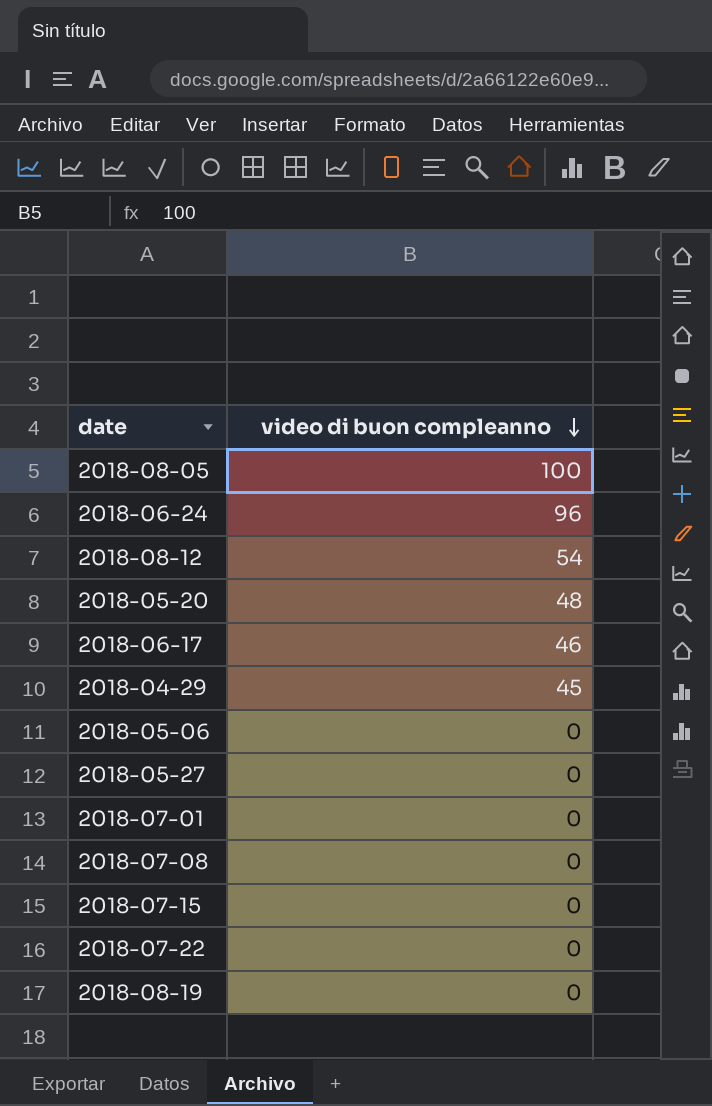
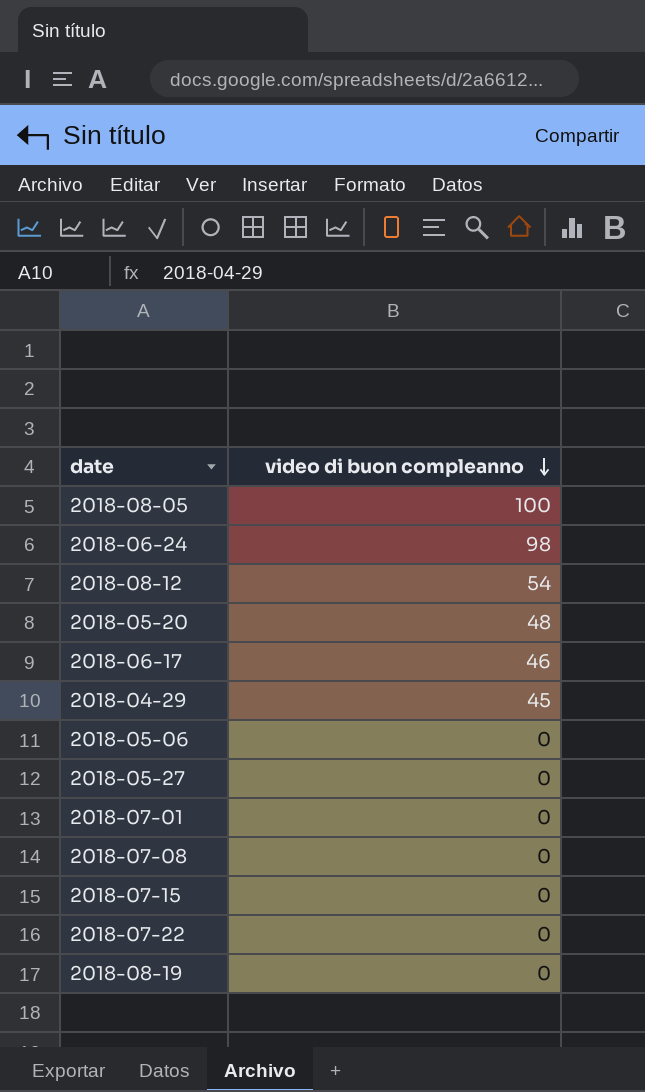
2018-06-24 | video di buon compleanno: 96 -> 98

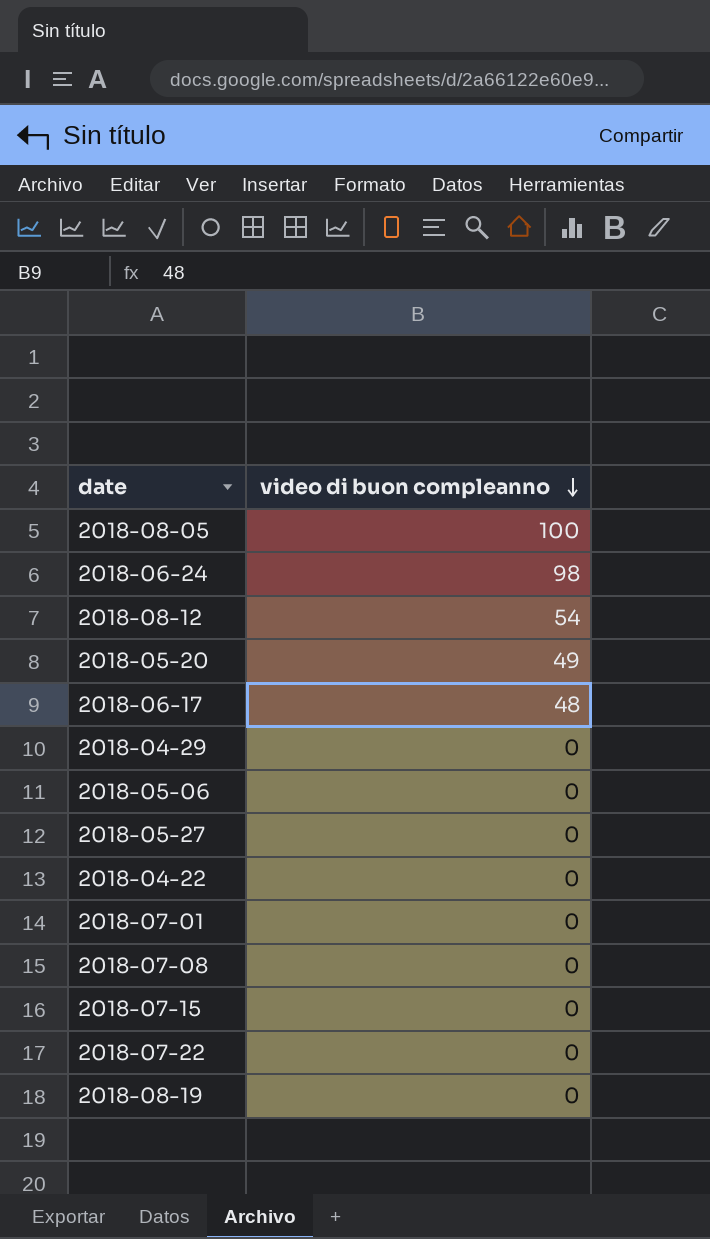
2018-05-20 | video di buon compleanno: 48 -> 49
2018-06-17 | video di buon compleanno: 46 -> 48
2018-04-29 | video di buon compleanno: 45 -> 0
row 2018-04-22: none -> 0

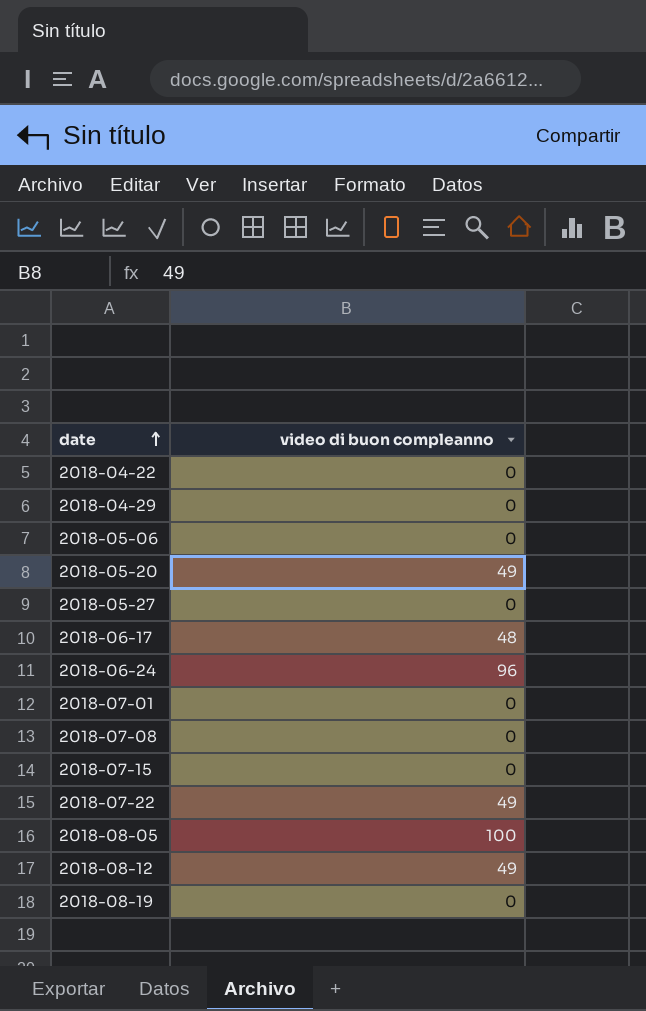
row order: video di buon compleanno descending -> date ascending
2018-06-24 | video di buon compleanno: 98 -> 96
2018-07-22 | video di buon compleanno: 0 -> 49
2018-08-12 | video di buon compleanno: 54 -> 49

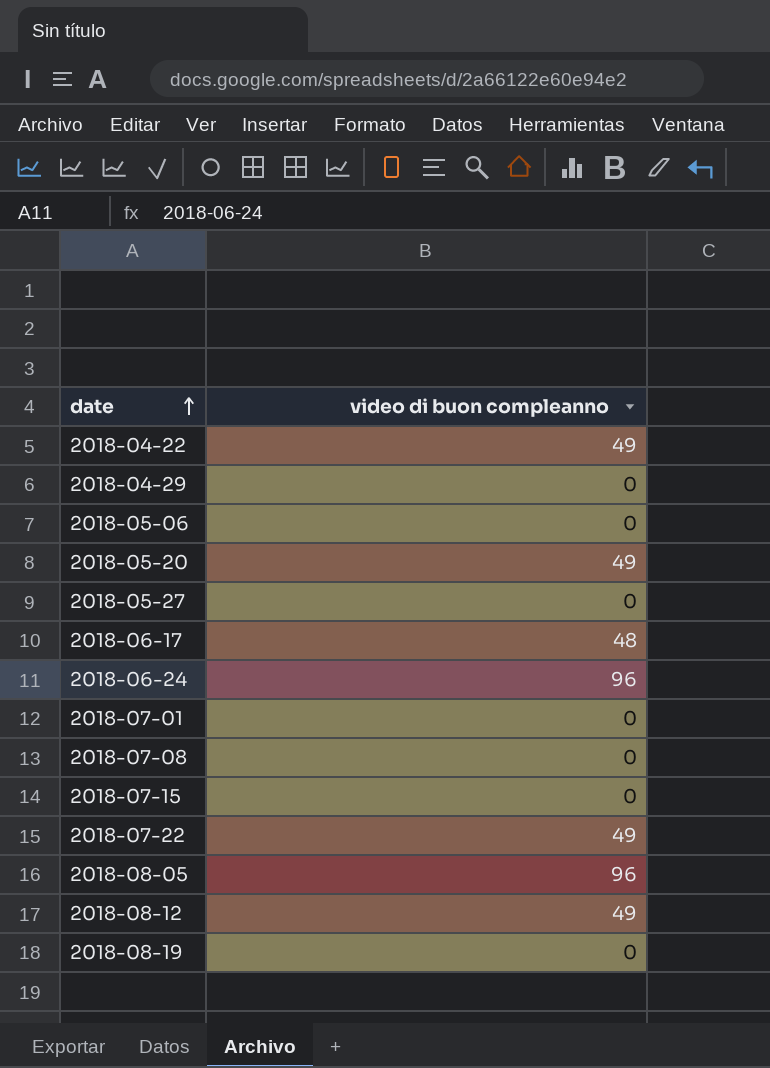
2018-04-22 | video di buon compleanno: 0 -> 49
2018-08-05 | video di buon compleanno: 100 -> 96

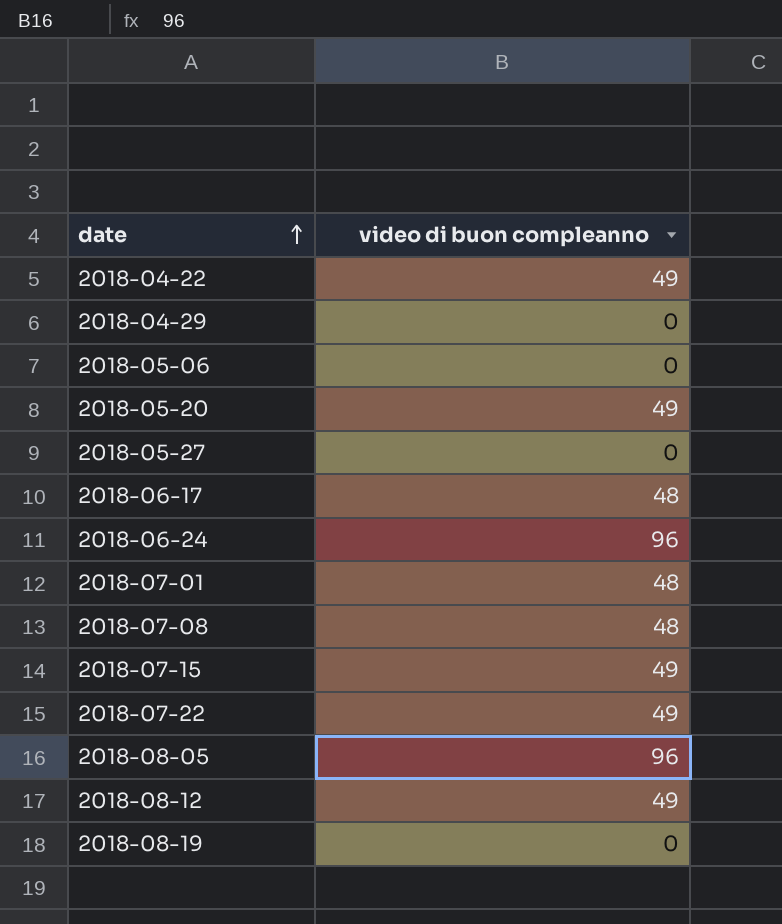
2018-07-01 | video di buon compleanno: 0 -> 48
2018-07-08 | video di buon compleanno: 0 -> 48
2018-07-15 | video di buon compleanno: 0 -> 49

